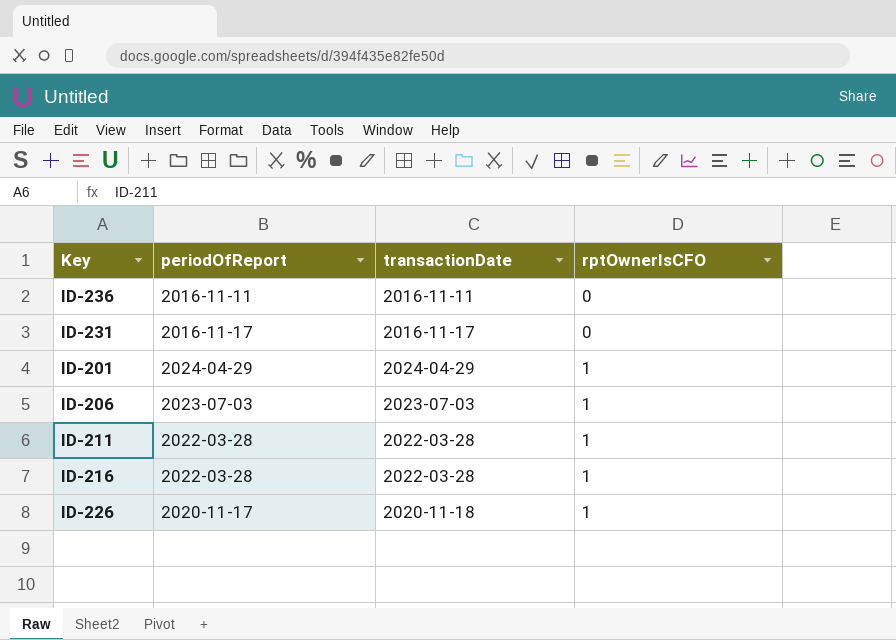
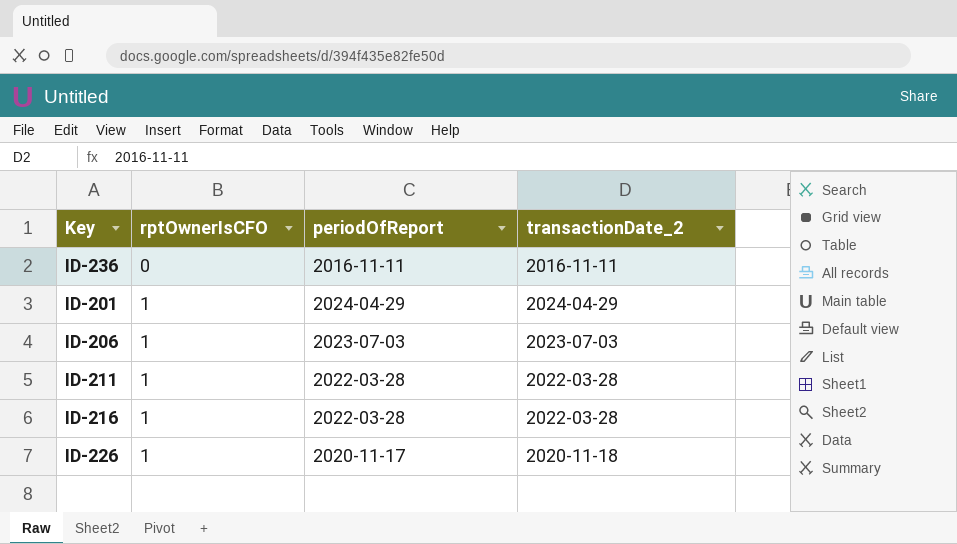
column rptOwnerIsCFO | position: 4 -> 2
column name: transactionDate -> transactionDate_2
row ID-231: 2016-11-17 | 2016-11-17 | 0 -> none

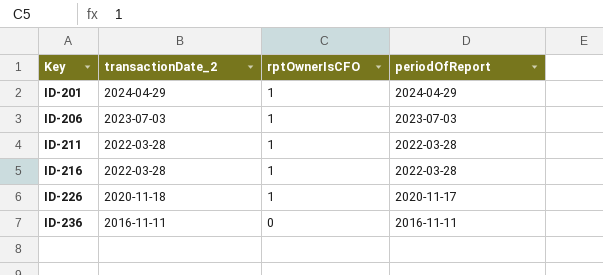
row order: rptOwnerIsCFO ascending -> Key ascending
column transactionDate_2 | position: 4 -> 2

